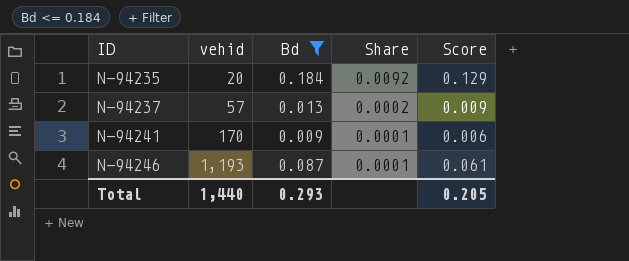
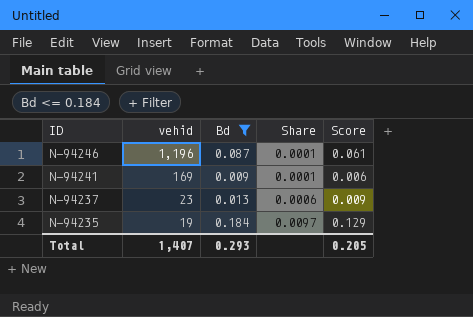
row order: ID ascending -> ID descending
N-94246 | vehid: 1,193 -> 1,196
N-94241 | vehid: 170 -> 169
N-94237 | vehid: 57 -> 23
N-94237 | Share: 0.0002 -> 0.0006
N-94235 | vehid: 20 -> 19
N-94235 | Share: 0.0092 -> 0.0097
Total | vehid: 1,440 -> 1,407

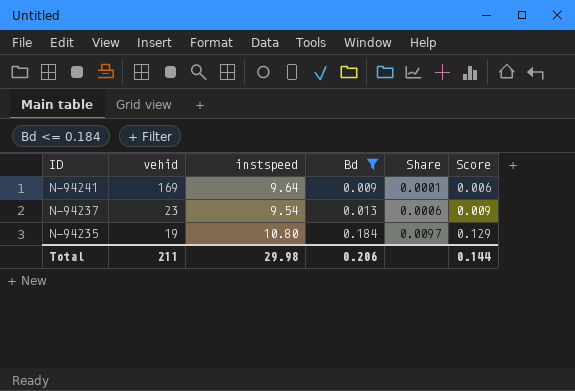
column instspeed | position: none -> 3
row N-94246: 1,196 | 0.087 | 0.0001 | 0.061 -> none
Total | vehid: 1,407 -> 211
Total | Bd: 0.293 -> 0.206
Total | Score: 0.205 -> 0.144

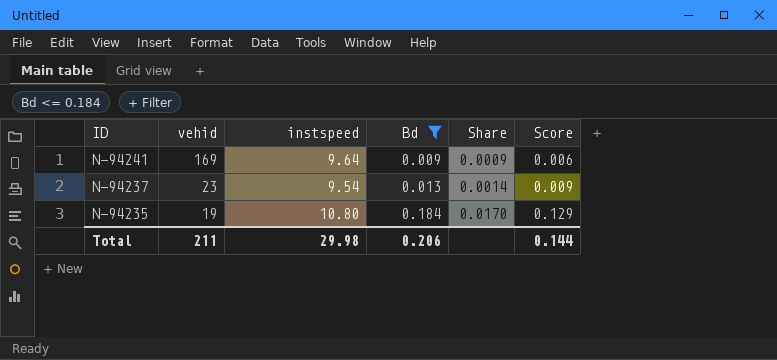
column Share | formula: [Bd] / [vehid] -> [Bd] / [instspeed]

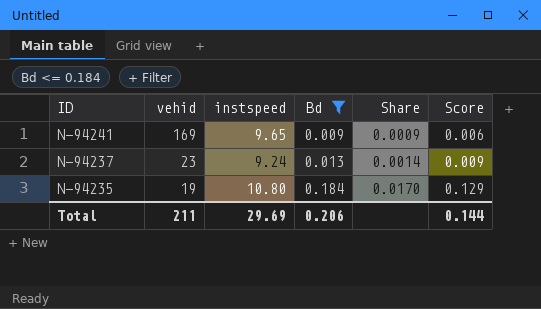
N-94241 | instspeed: 9.64 -> 9.65
N-94237 | instspeed: 9.54 -> 9.24
Total | instspeed: 29.98 -> 29.69

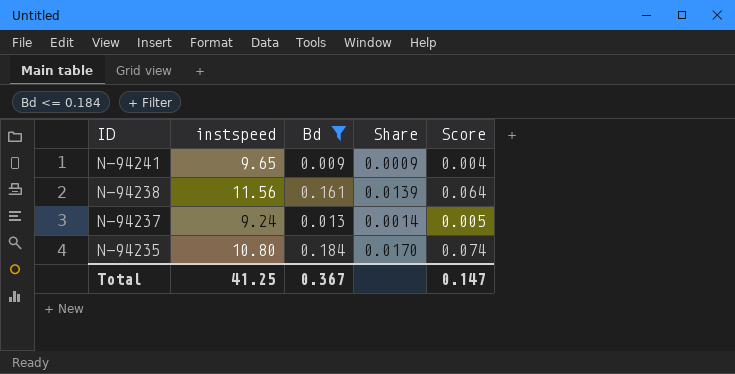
column vehid | position: 2 -> none
column Score | formula: [Bd] * 0.7 -> [Bd] * 0.4
row N-94238: none -> 11.56 | 0.161 | 0.0139 | 0.064
Total | instspeed: 29.69 -> 41.25
Total | Bd: 0.206 -> 0.367
Total | Score: 0.144 -> 0.147

